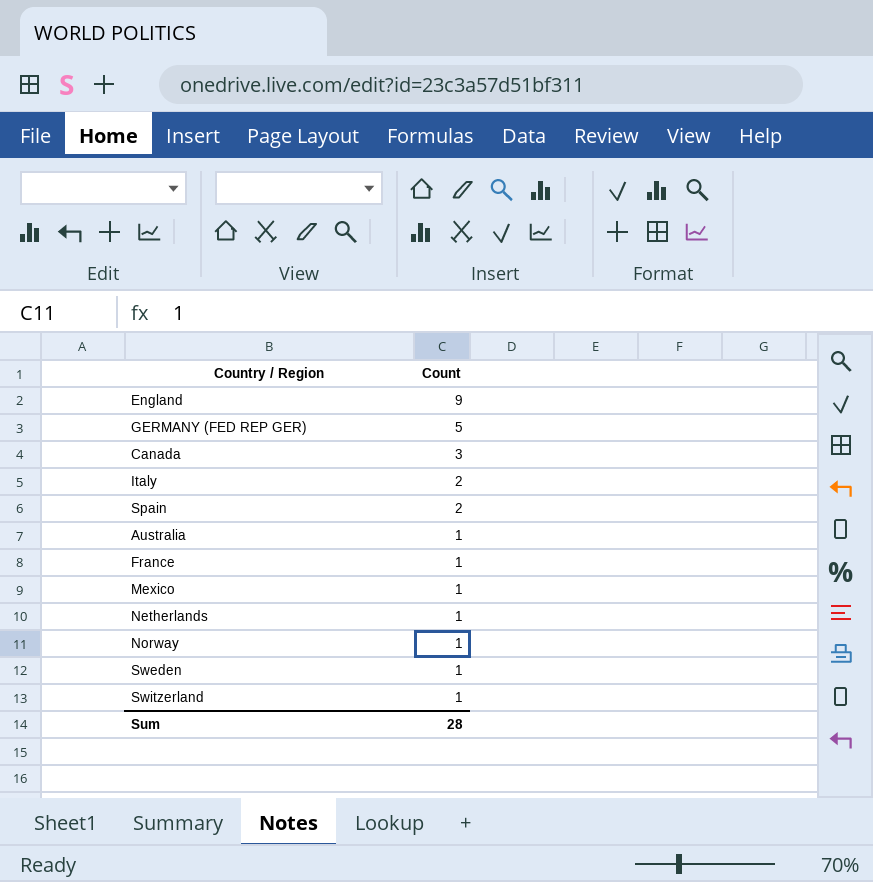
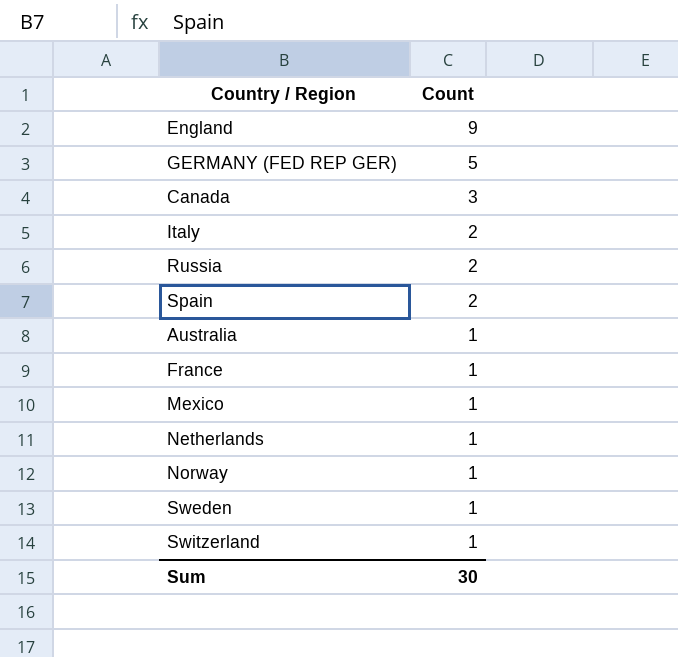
row Russia: none -> 2
Sum | Count: 28 -> 30

